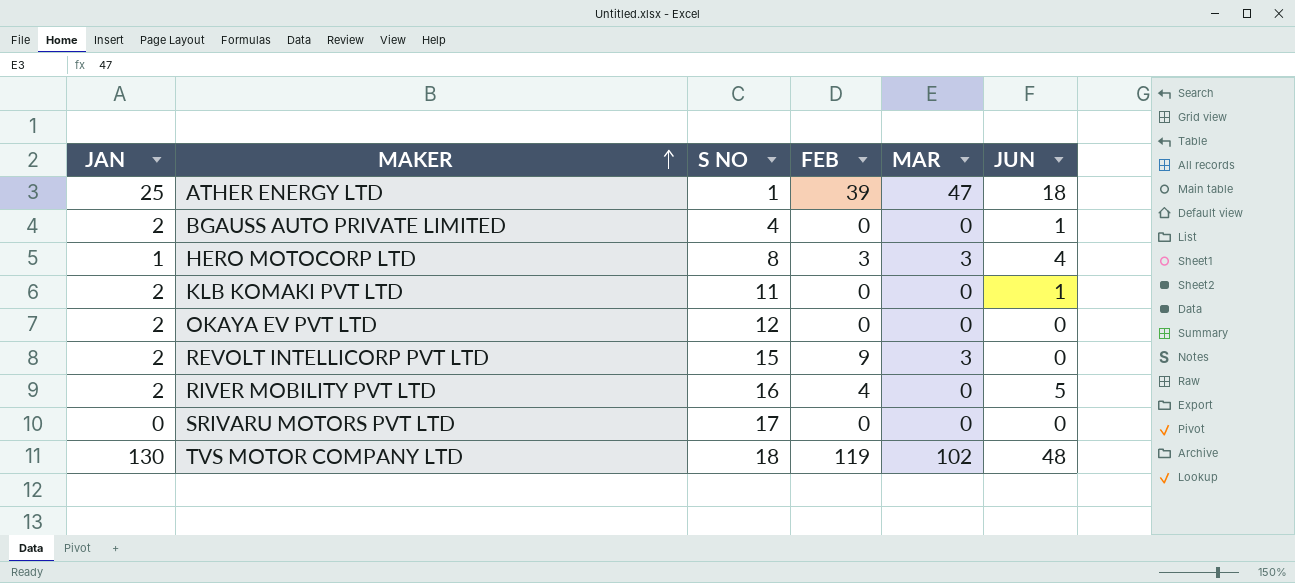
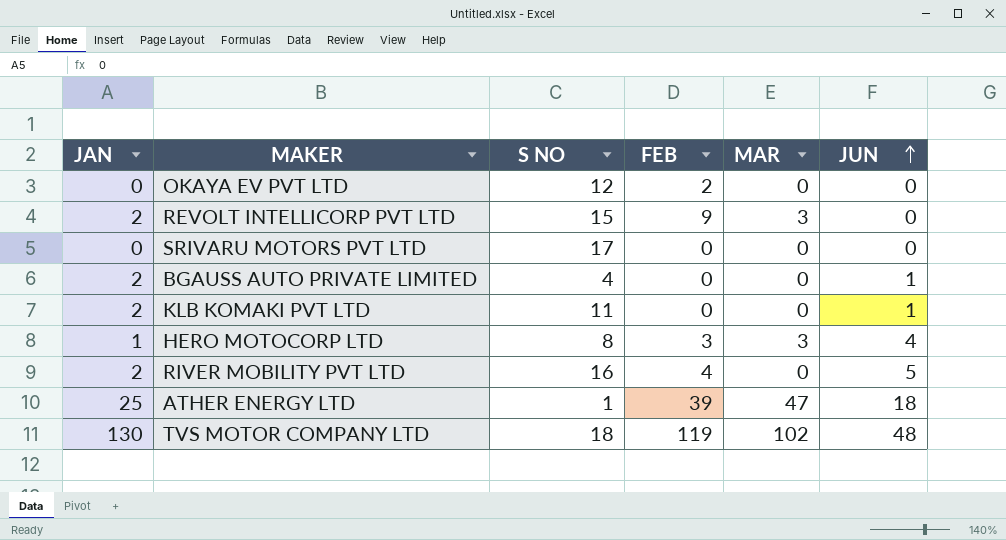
row order: MAKER ascending -> JUN ascending
OKAYA EV PVT LTD | JAN: 2 -> 0
OKAYA EV PVT LTD | FEB: 0 -> 2

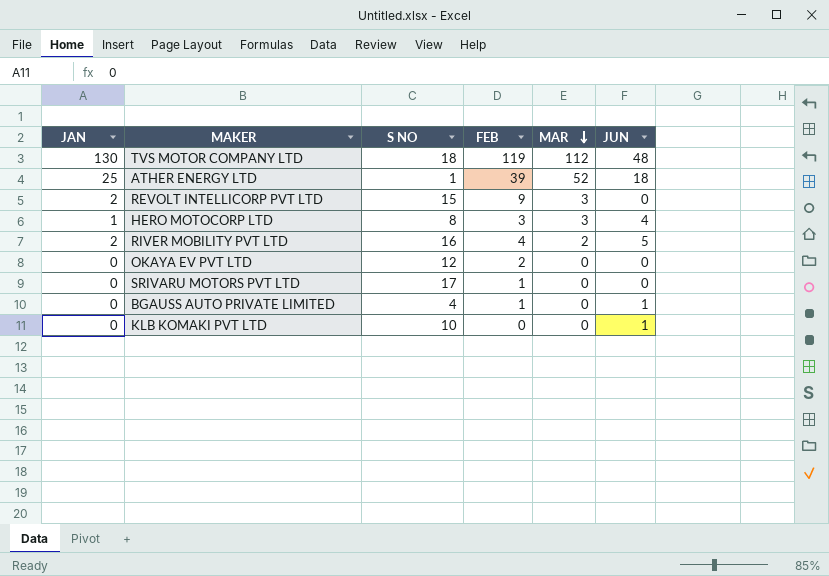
row order: JUN ascending -> MAR descending
TVS MOTOR COMPANY LTD | MAR: 102 -> 112
ATHER ENERGY LTD | MAR: 47 -> 52
RIVER MOBILITY PVT LTD | MAR: 0 -> 2
SRIVARU MOTORS PVT LTD | FEB: 0 -> 1
BGAUSS AUTO PRIVATE LIMITED | JAN: 2 -> 0
BGAUSS AUTO PRIVATE LIMITED | FEB: 0 -> 1
KLB KOMAKI PVT LTD | JAN: 2 -> 0
KLB KOMAKI PVT LTD | S NO: 11 -> 10

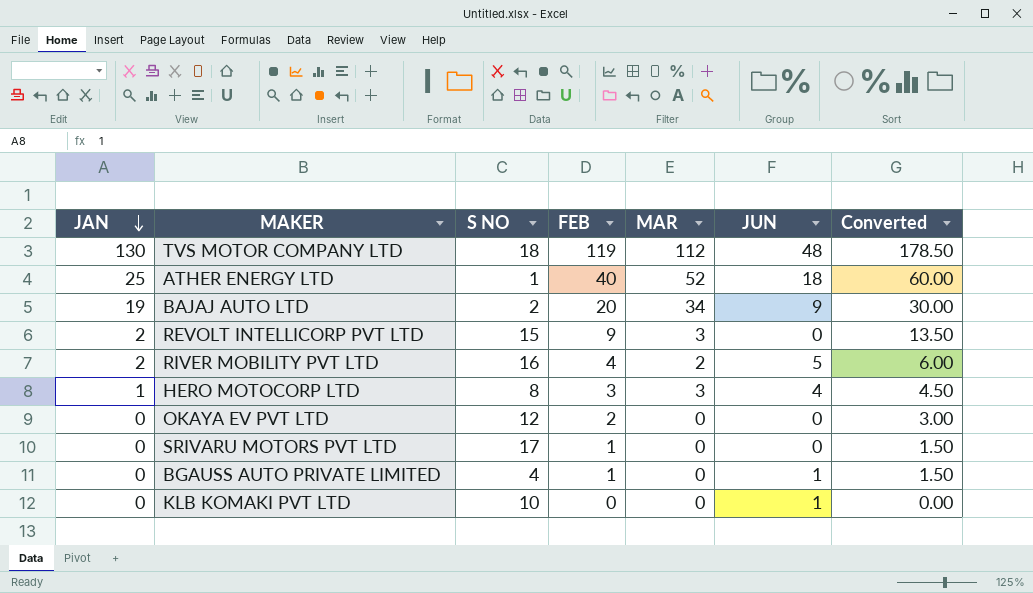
row order: MAR descending -> JAN descending
column Converted | formula: none -> [FEB] * 1.5
ATHER ENERGY LTD | FEB: 39 -> 40
row BAJAJ AUTO LTD: none -> 19 | 2 | 20 | 34 | 9 | 30.00

